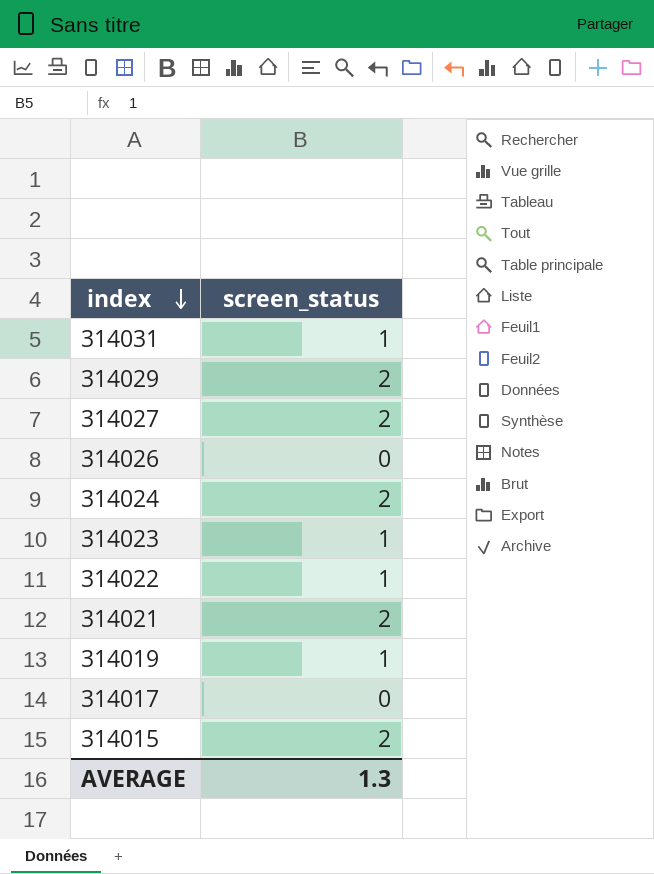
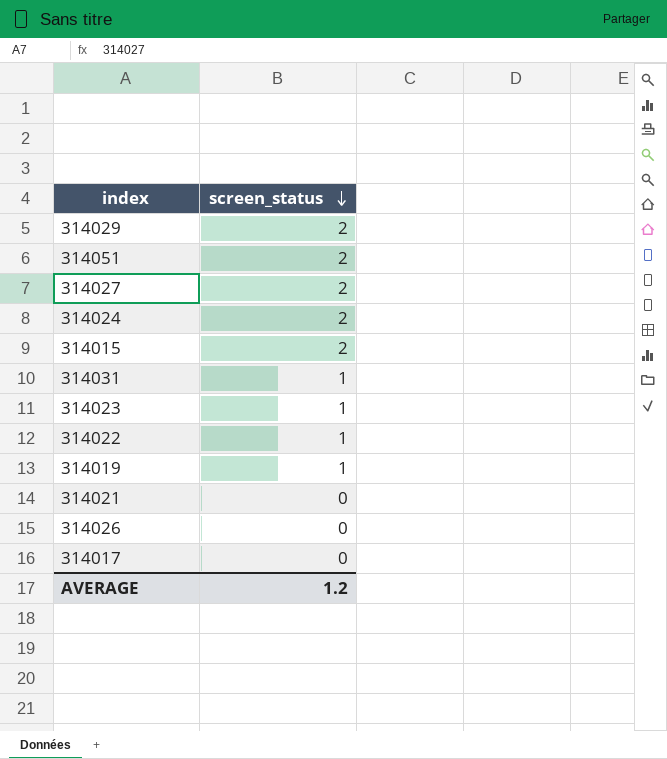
row order: index descending -> screen_status descending
row 314051: none -> 2
314021 | screen_status: 2 -> 0
AVERAGE | screen_status: 1.3 -> 1.2

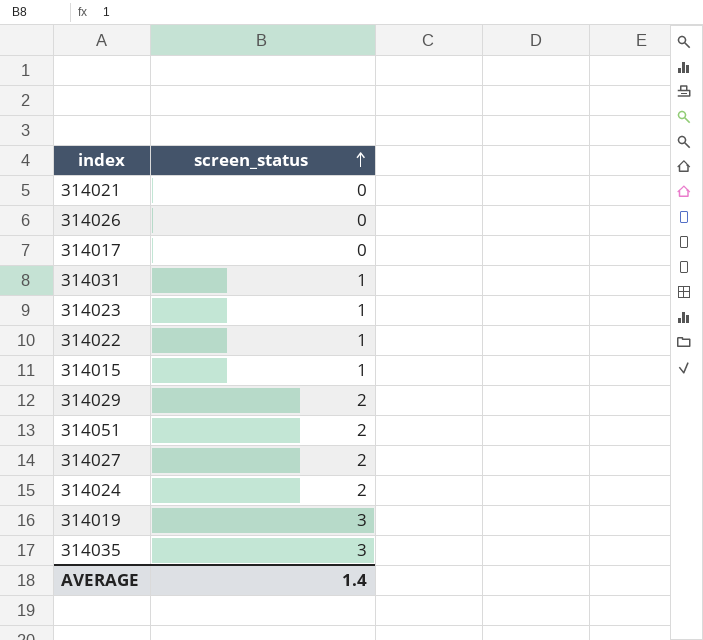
row order: screen_status descending -> screen_status ascending
314015 | screen_status: 2 -> 1
314019 | screen_status: 1 -> 3
row 314035: none -> 3
AVERAGE | screen_status: 1.2 -> 1.4

